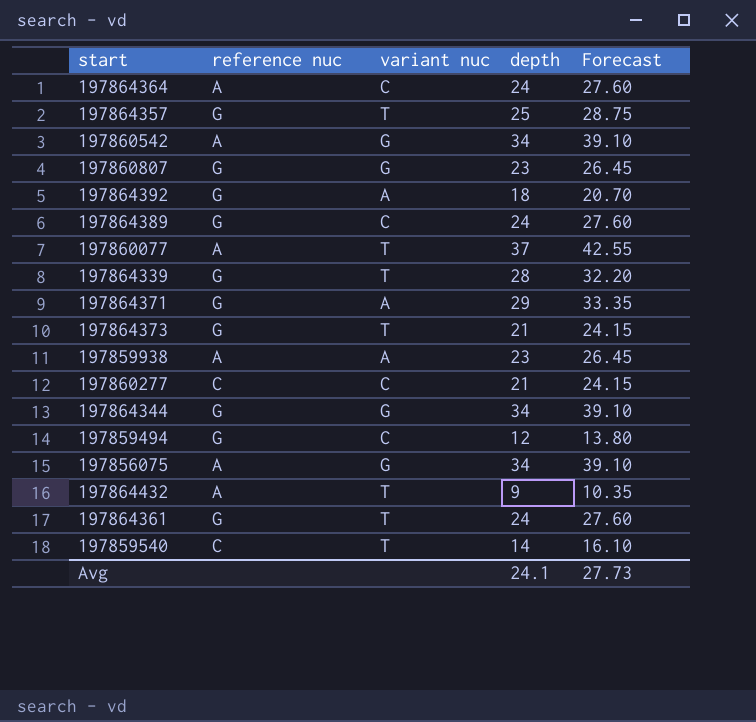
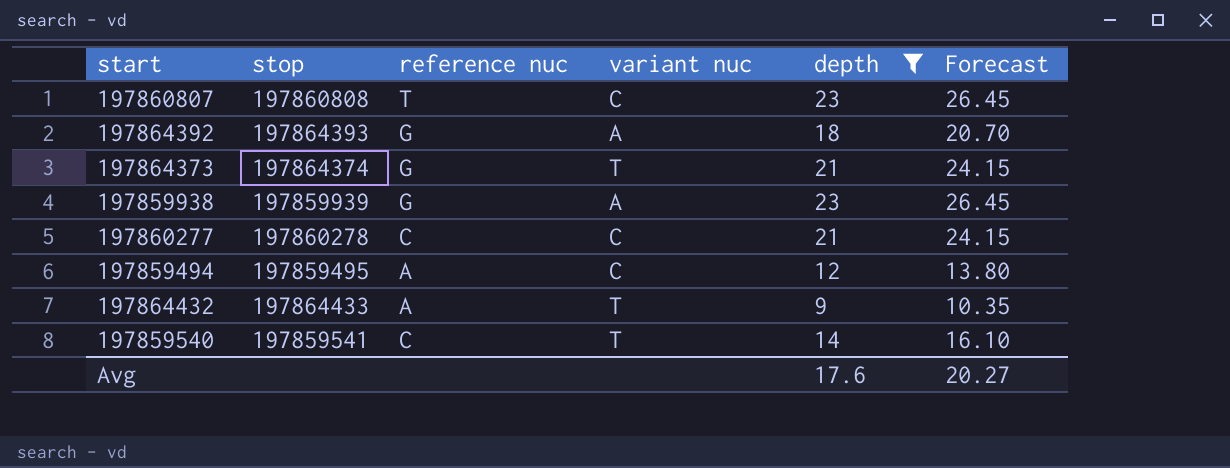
filter: none -> depth <= 23
column stop | position: none -> 2
197860807 | reference nuc: G -> T
197860807 | variant nuc: G -> C
197859938 | reference nuc: A -> G
197859494 | reference nuc: G -> A
Avg | depth: 24.1 -> 17.6
Avg | Forecast: 27.73 -> 20.27

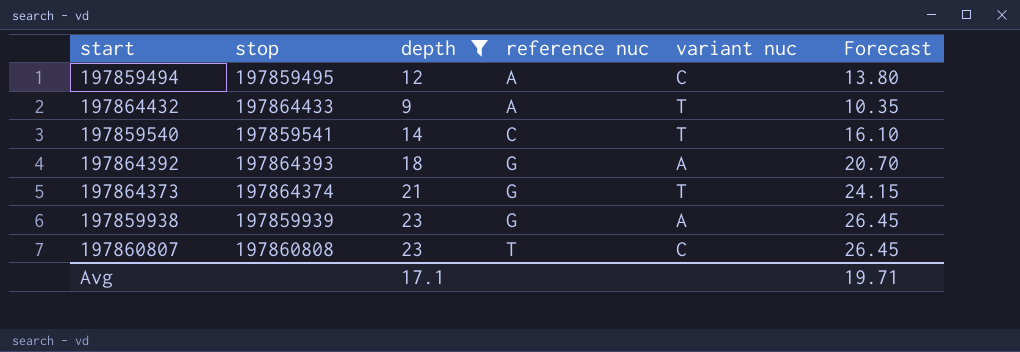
row order: none -> reference nuc ascending
column depth | position: 5 -> 3
row 197860277: 197860278 | C | C | 21 | 24.15 -> none
Avg | depth: 17.6 -> 17.1
Avg | Forecast: 20.27 -> 19.71

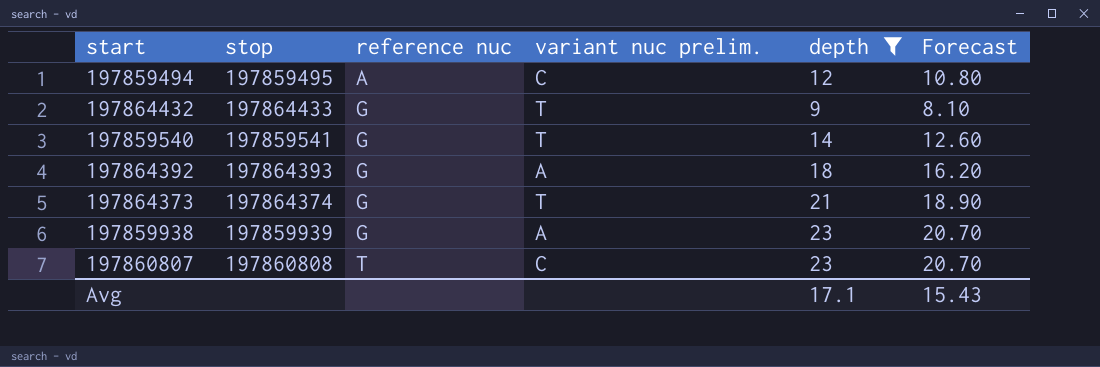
column name: variant nuc -> variant nuc prelim.
column depth | position: 3 -> 5
column Forecast | formula: [depth] * 1.15 -> [depth] * 0.9
197864432 | reference nuc: A -> G
197859540 | reference nuc: C -> G
Avg | Forecast: 19.71 -> 15.43

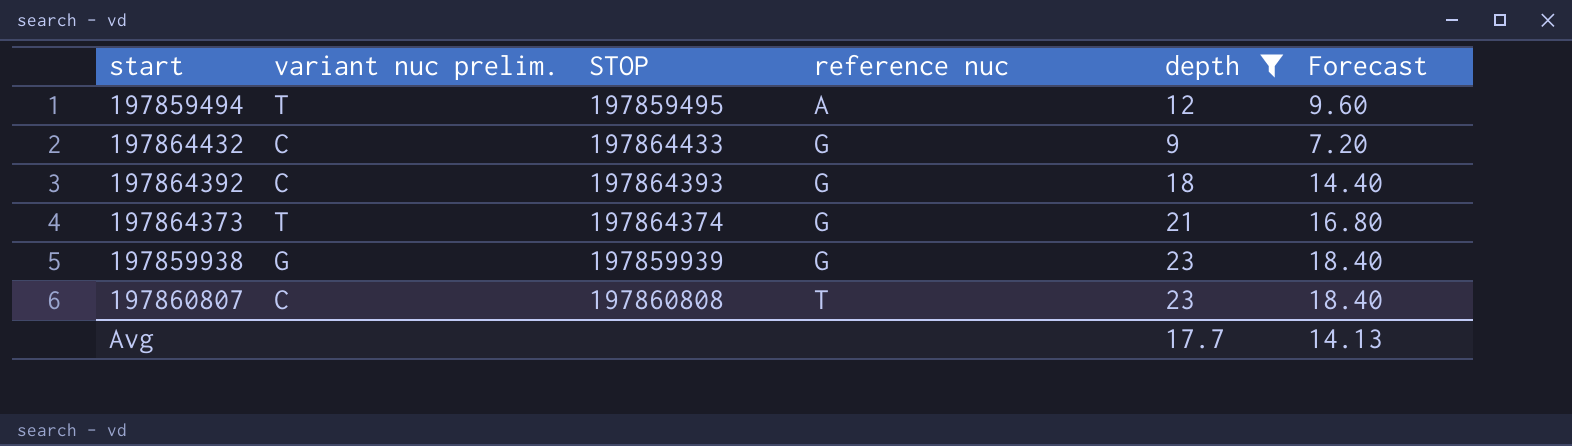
column variant nuc prelim. | position: 4 -> 2
column name: stop -> STOP
column Forecast | formula: [depth] * 0.9 -> [depth] * 0.8
row 197859540: 197859541 | G | T | 14 | 12.60 -> none
197859494 | variant nuc prelim.: C -> T
197864432 | variant nuc prelim.: T -> C
197864392 | variant nuc prelim.: A -> C
197859938 | variant nuc prelim.: A -> G
Avg | depth: 17.1 -> 17.7
Avg | Forecast: 15.43 -> 14.13

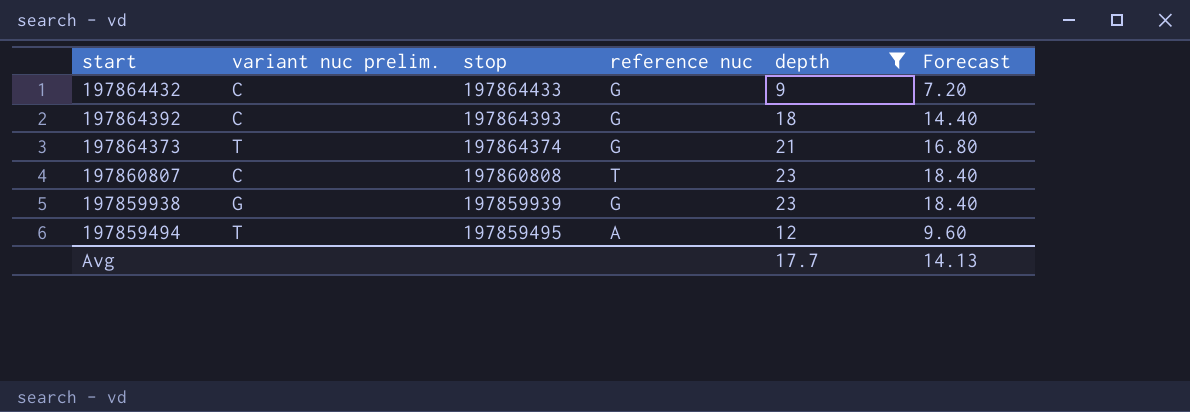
row order: reference nuc ascending -> start descending
column name: STOP -> stop

